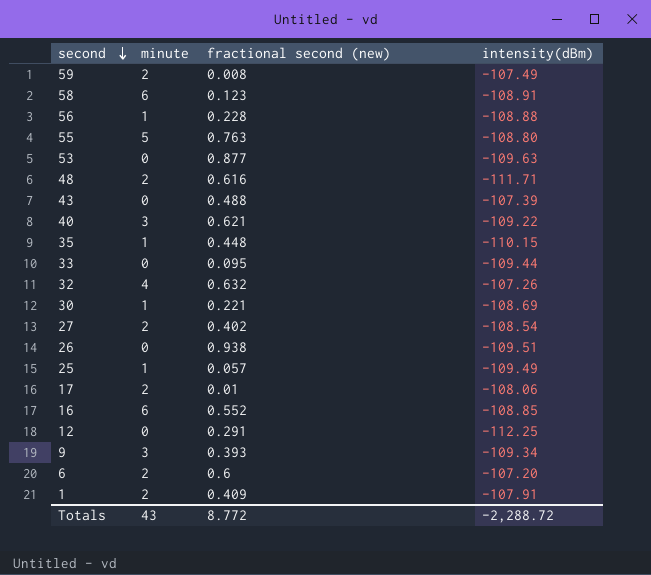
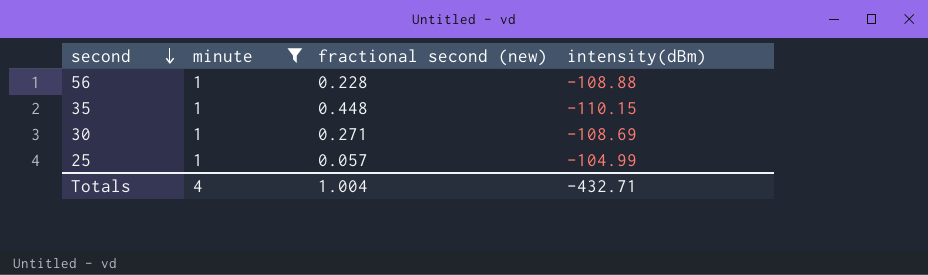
filter: none -> minute = 1
30 | fractional second (new): 0.221 -> 0.271
25 | intensity(dBm): -109.49 -> -104.99
Totals | minute: 43 -> 4
Totals | fractional second (new): 8.772 -> 1.004
Totals | intensity(dBm): -2,288.72 -> -432.71

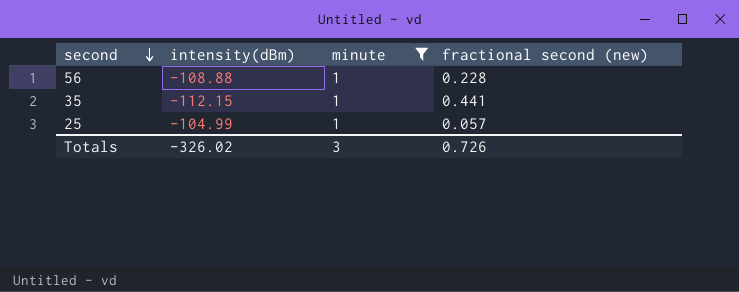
column intensity(dBm) | position: 4 -> 2
row 30: 1 | 0.271 | -108.69 -> none
35 | intensity(dBm): -110.15 -> -112.15
35 | fractional second (new): 0.448 -> 0.441
Totals | intensity(dBm): -432.71 -> -326.02
Totals | minute: 4 -> 3
Totals | fractional second (new): 1.004 -> 0.726

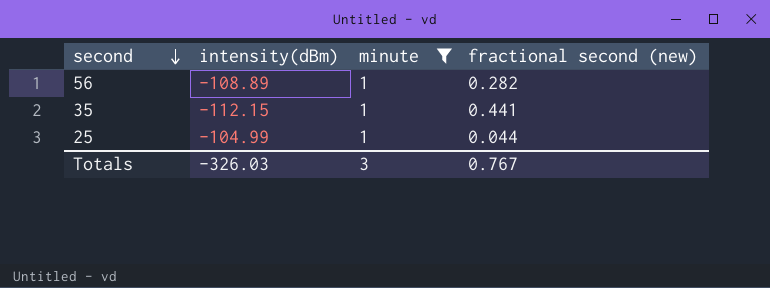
56 | intensity(dBm): -108.88 -> -108.89
56 | fractional second (new): 0.228 -> 0.282
25 | fractional second (new): 0.057 -> 0.044
Totals | intensity(dBm): -326.02 -> -326.03
Totals | fractional second (new): 0.726 -> 0.767

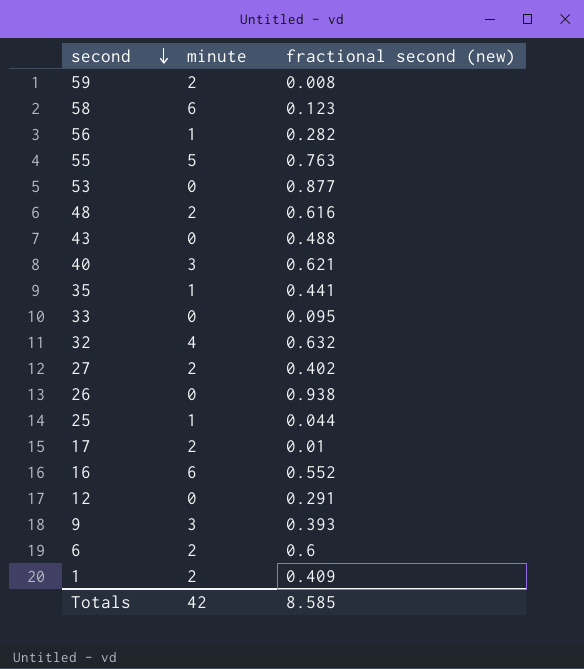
filter: minute = 1 -> none
column intensity(dBm) | position: 2 -> none
Totals | minute: 3 -> 42
Totals | fractional second (new): 0.767 -> 8.585

